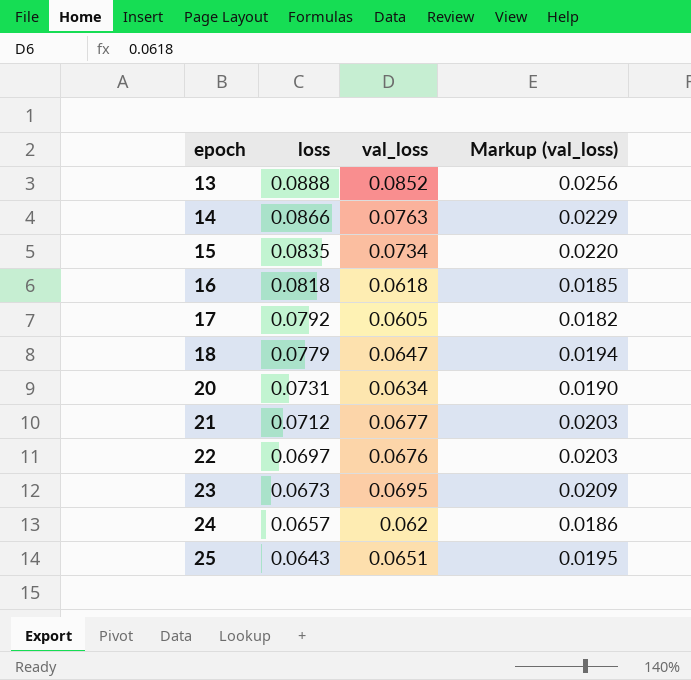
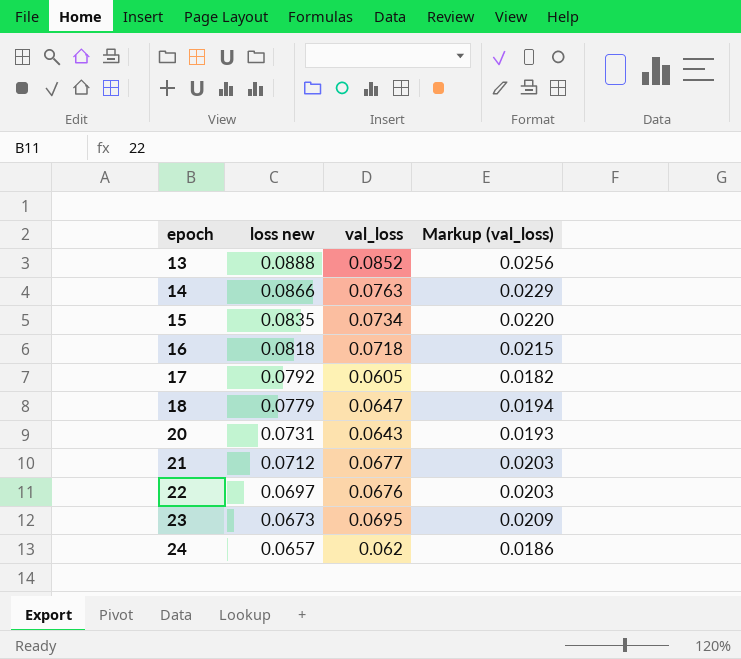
column name: loss -> loss new
row 25: 0.0643 | 0.0651 | 0.0195 -> none
16 | val_loss: 0.0618 -> 0.0718
16 | Markup (val_loss): 0.0185 -> 0.0215
20 | val_loss: 0.0634 -> 0.0643
20 | Markup (val_loss): 0.0190 -> 0.0193

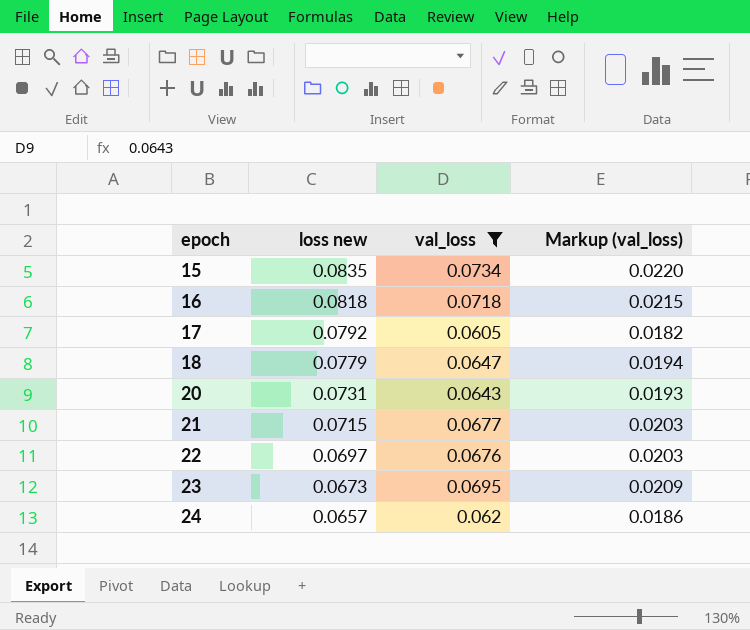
filter: none -> val_loss <= 0.0734
21 | loss new: 0.0712 -> 0.0715

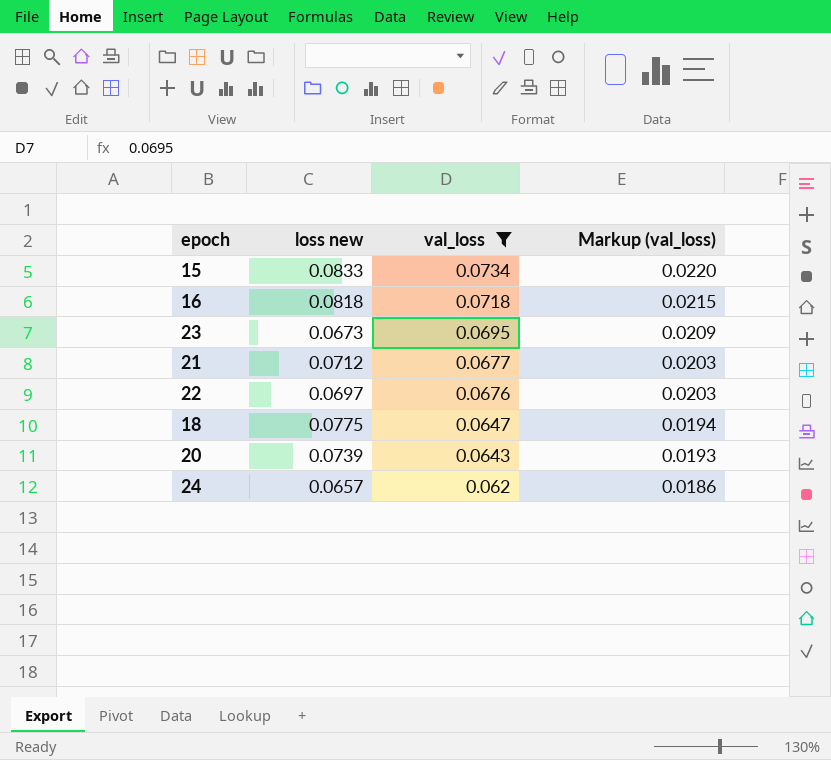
row order: epoch ascending -> val_loss descending
row 17: 0.0792 | 0.0605 | 0.0182 -> none
15 | loss new: 0.0835 -> 0.0833
21 | loss new: 0.0715 -> 0.0712
18 | loss new: 0.0779 -> 0.0775
20 | loss new: 0.0731 -> 0.0739

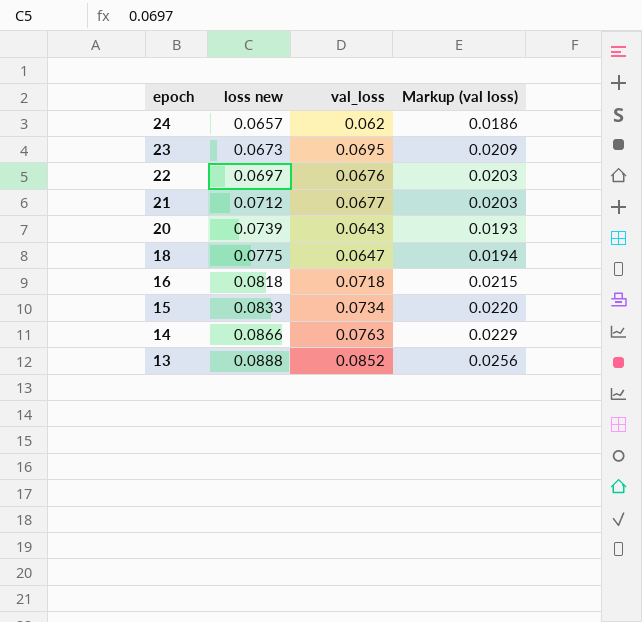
filter: val_loss <= 0.0734 -> none
row order: val_loss descending -> epoch descending
column name: Markup (val_loss) -> Markup (val loss)

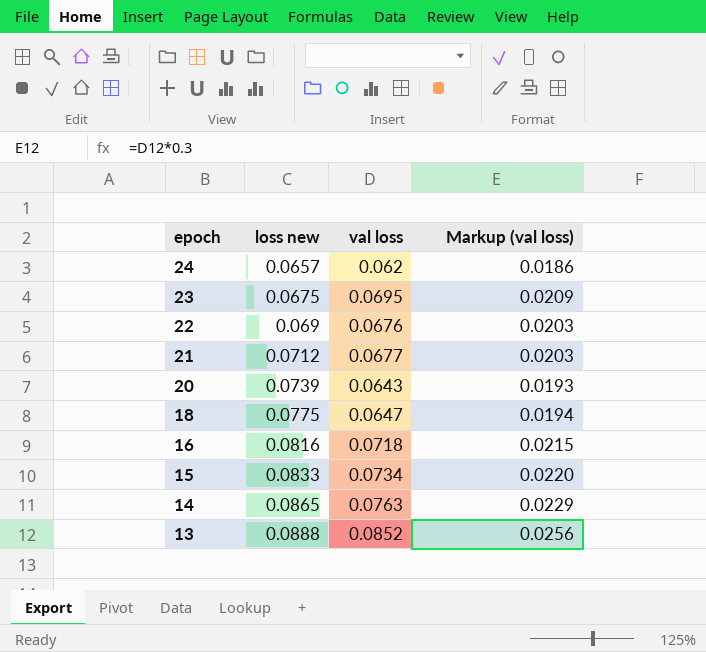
column name: val_loss -> val loss
23 | loss new: 0.0673 -> 0.0675
22 | loss new: 0.0697 -> 0.069
16 | loss new: 0.0818 -> 0.0816
14 | loss new: 0.0866 -> 0.0865

